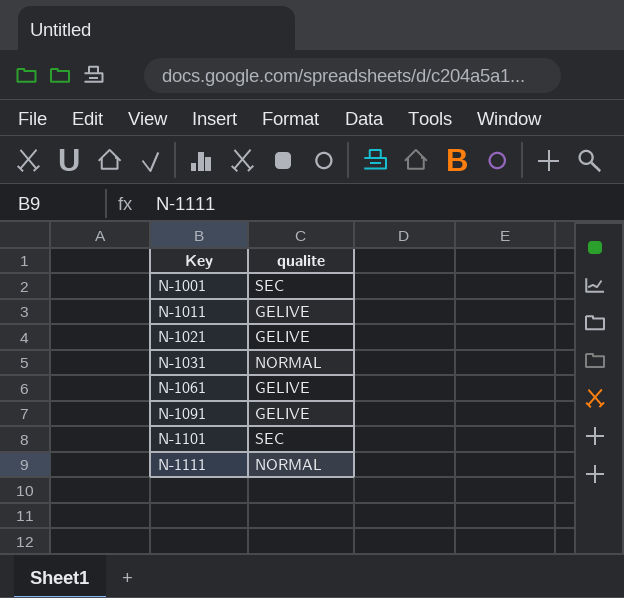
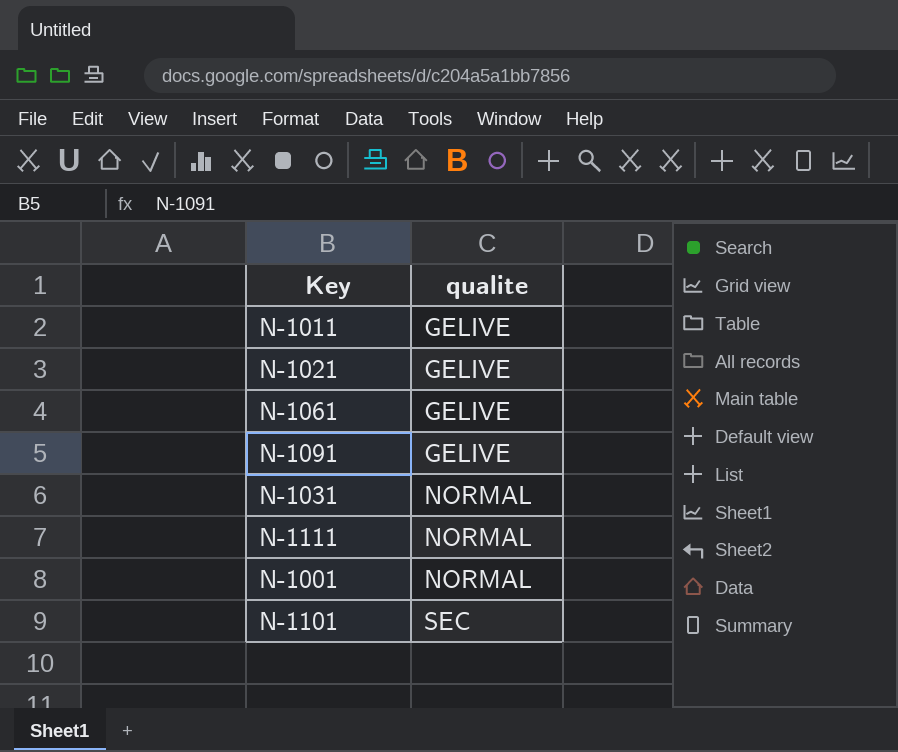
row order: Key ascending -> qualite ascending
N-1001 | qualite: SEC -> NORMAL

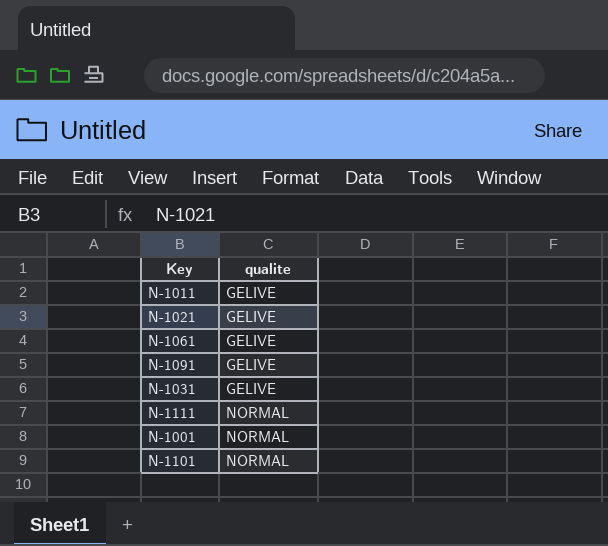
N-1031 | qualite: NORMAL -> GELIVE
N-1101 | qualite: SEC -> NORMAL

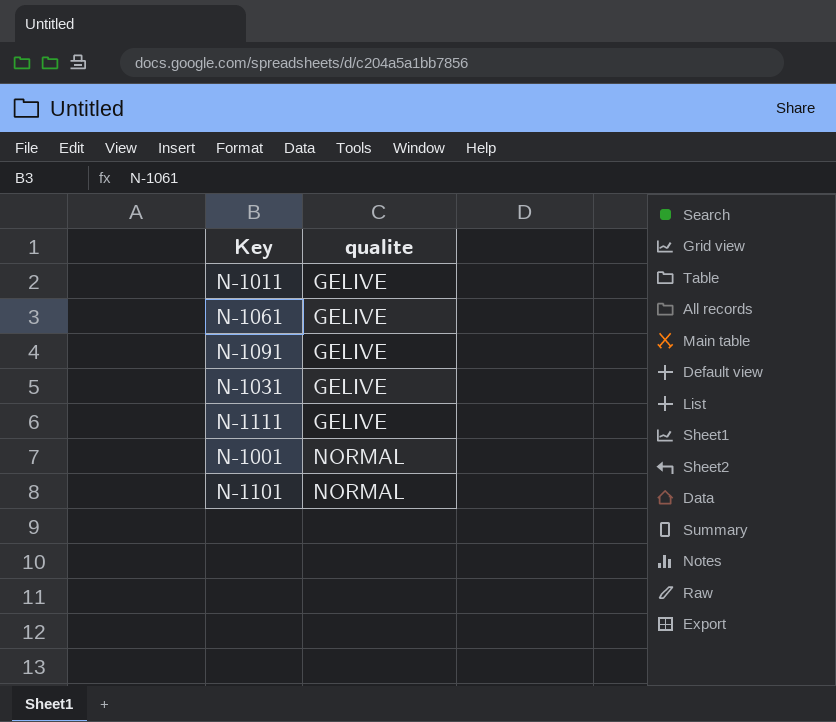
row N-1021: GELIVE -> none
N-1111 | qualite: NORMAL -> GELIVE

